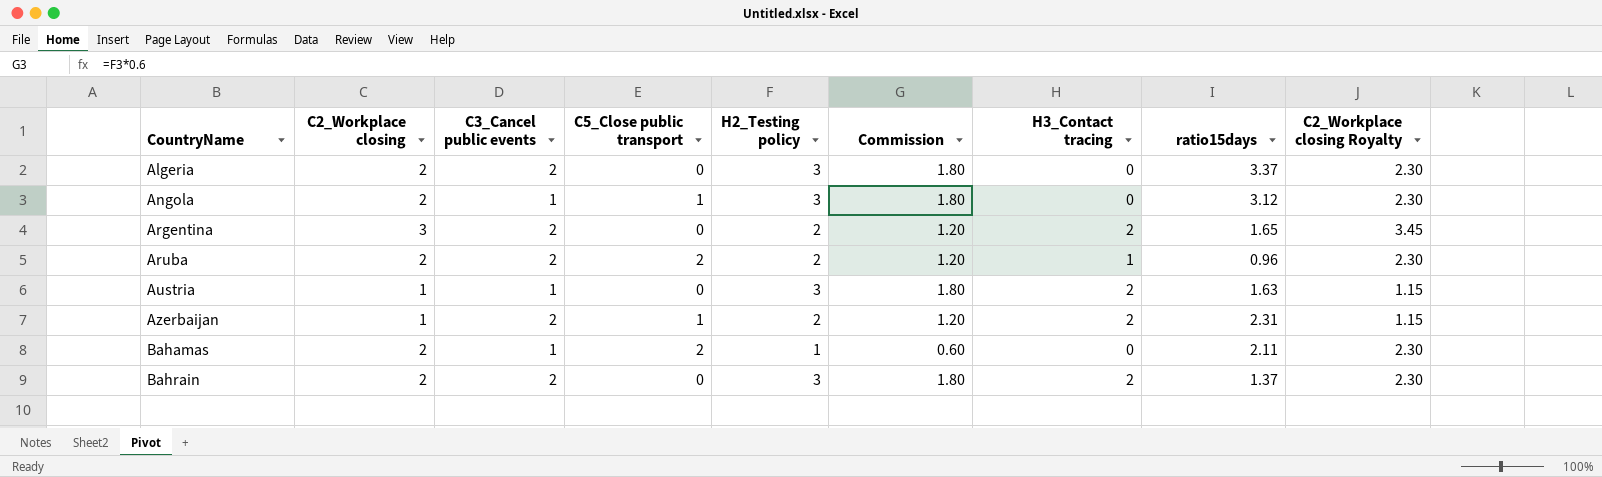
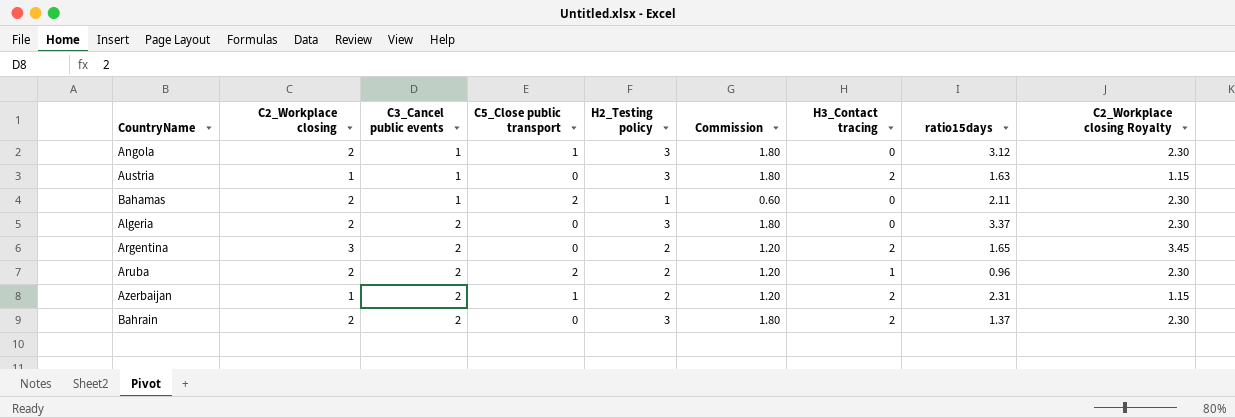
row order: CountryName ascending -> C3_Cancel public events ascending

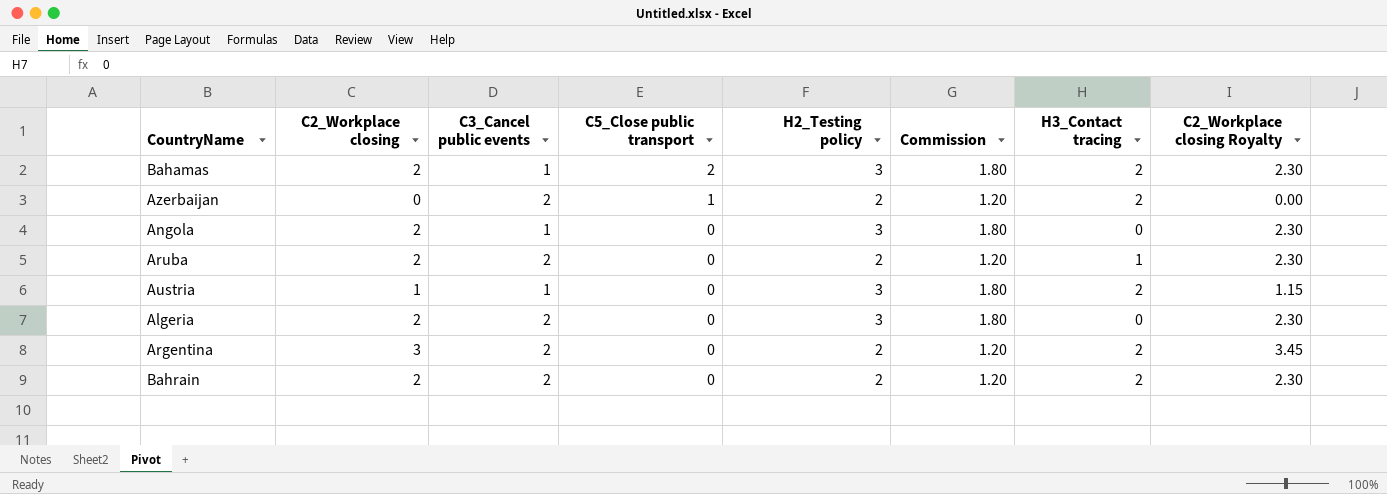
row order: C3_Cancel public events ascending -> C5_Close public transport descending
column ratio15days | position: 8 -> none
Bahamas | H2_Testing policy: 1 -> 3
Bahamas | Commission: 0.60 -> 1.80
Bahamas | H3_Contact tracing: 0 -> 2
Azerbaijan | C2_Workplace closing: 1 -> 0
Azerbaijan | C2_Workplace closing Royalty: 1.15 -> 0.00
Angola | C5_Close public transport: 1 -> 0
Aruba | C5_Close public transport: 2 -> 0
Bahrain | H2_Testing policy: 3 -> 2
Bahrain | Commission: 1.80 -> 1.20

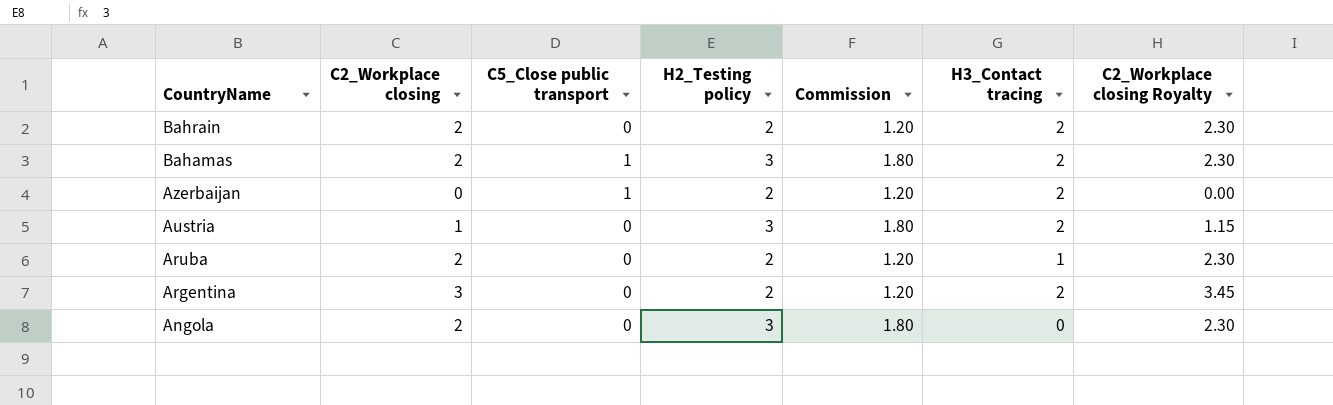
row order: C5_Close public transport descending -> CountryName descending
column C3_Cancel public events | position: 3 -> none
row Algeria: 2 | 2 | 0 | 3 | 1.80 | 0 | 2.30 -> none
Bahamas | C5_Close public transport: 2 -> 1

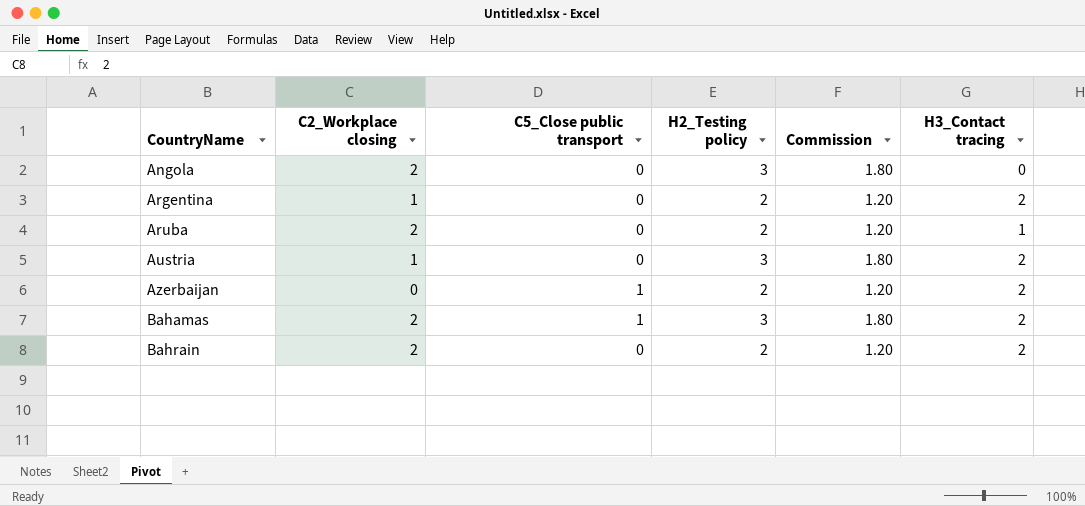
row order: CountryName descending -> CountryName ascending
column C2_Workplace closing Royalty | formula: [C2_Workplace closing] * 1.15 -> none
Argentina | C2_Workplace closing: 3 -> 1

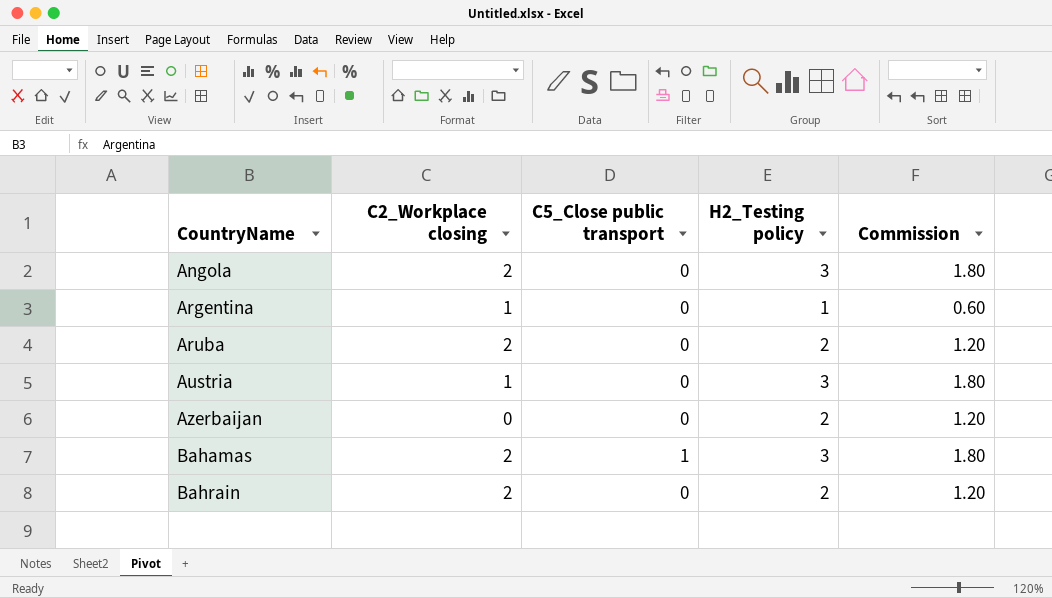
column H3_Contact tracing | position: 6 -> none
Argentina | H2_Testing policy: 2 -> 1
Argentina | Commission: 1.20 -> 0.60
Azerbaijan | C5_Close public transport: 1 -> 0

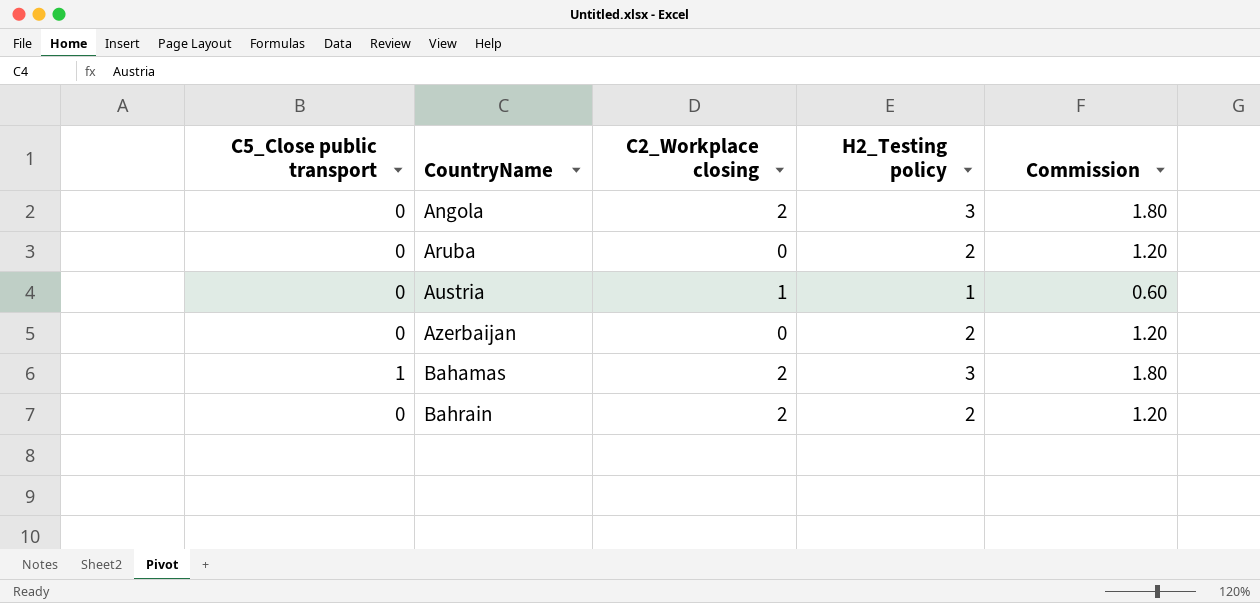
column C5_Close public transport | position: 3 -> 1
row Argentina: 1 | 0 | 1 | 0.60 -> none
Aruba | C2_Workplace closing: 2 -> 0
Austria | H2_Testing policy: 3 -> 1
Austria | Commission: 1.80 -> 0.60

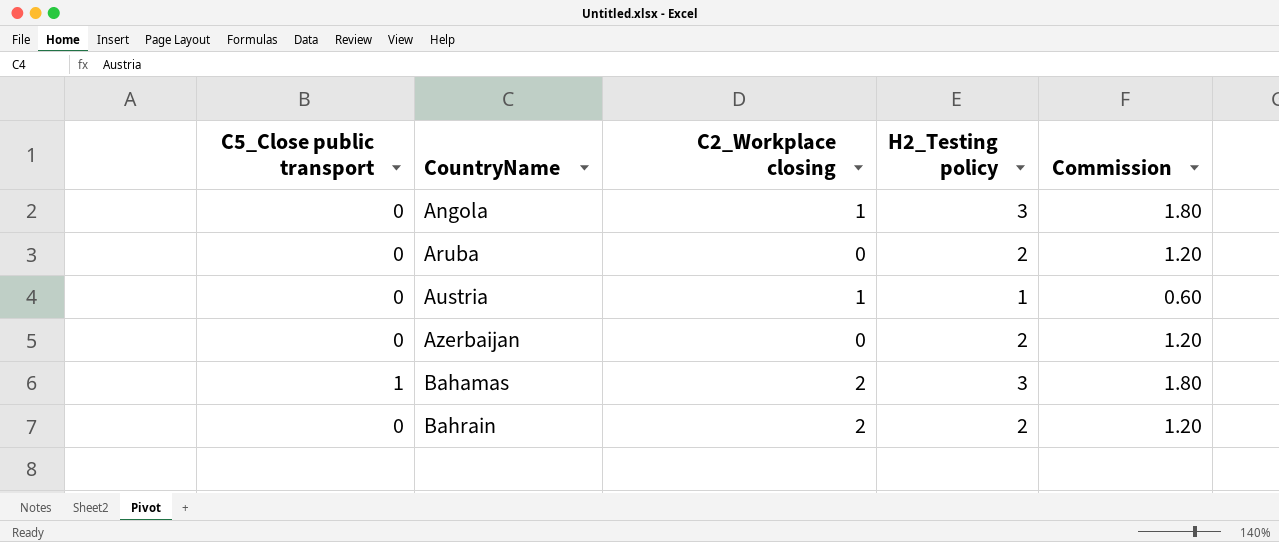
Angola | C2_Workplace closing: 2 -> 1

